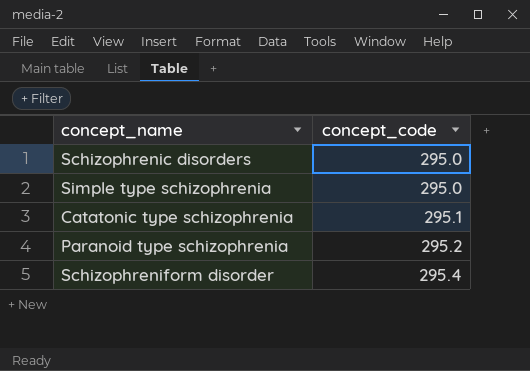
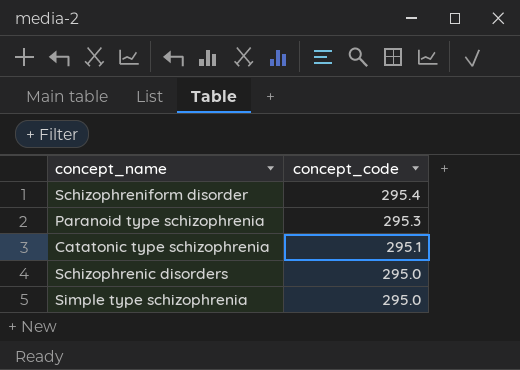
row order: concept_code ascending -> concept_code descending
Paranoid type schizophrenia | concept_code: 295.2 -> 295.3

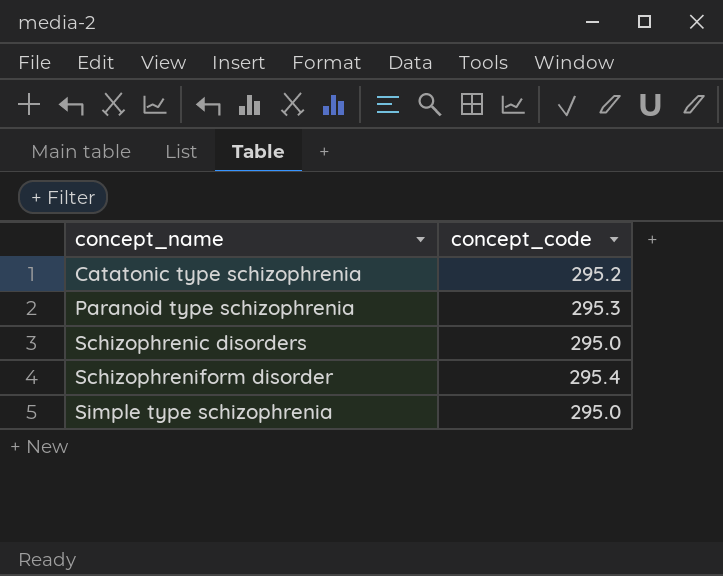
row order: concept_code descending -> concept_name ascending
Catatonic type schizophrenia | concept_code: 295.1 -> 295.2

